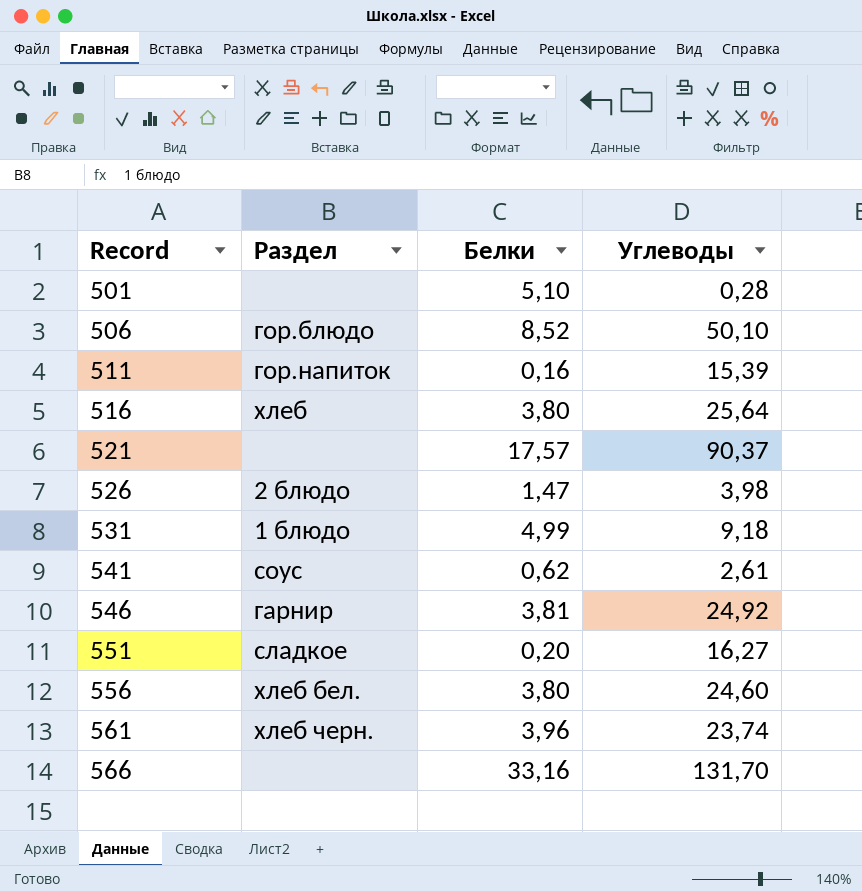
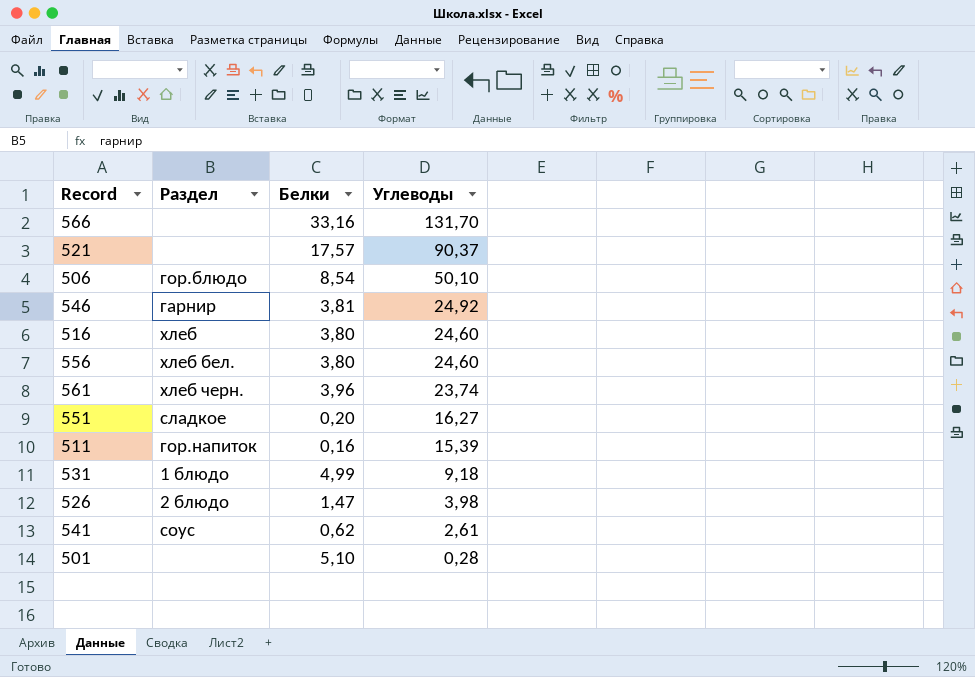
row order: Record ascending -> Углеводы descending
506 | Белки: 8,52 -> 8,54
516 | Углеводы: 25,64 -> 24,60

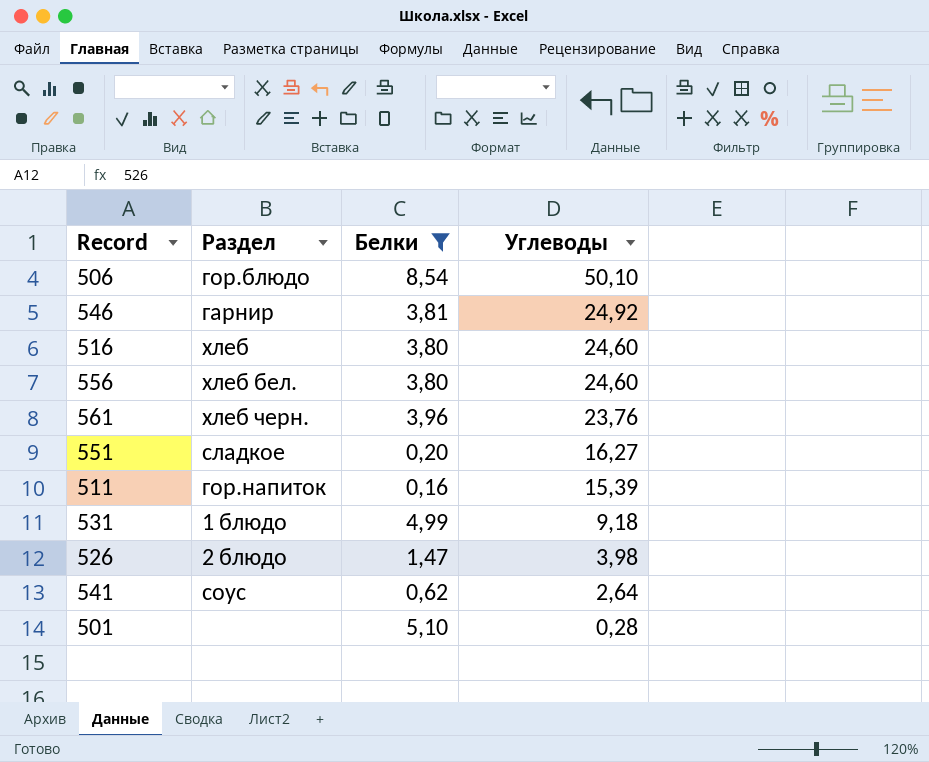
filter: none -> Белки <= 8,54
561 | Углеводы: 23,74 -> 23,76
541 | Углеводы: 2,61 -> 2,64

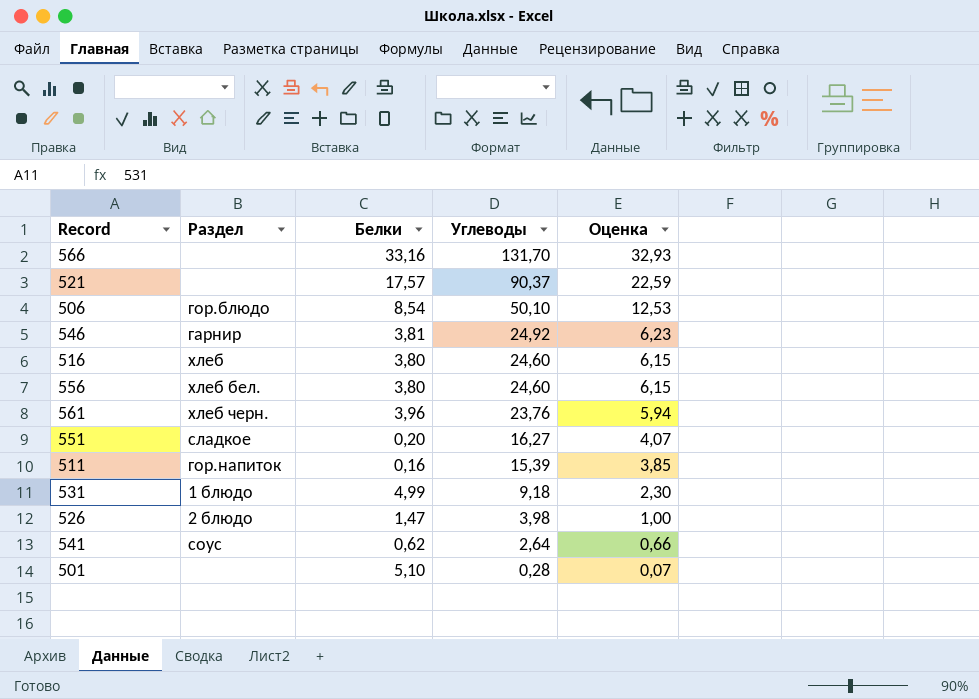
filter: Белки <= 8,54 -> none
column Оценка | formula: none -> [Углеводы] * 0,25

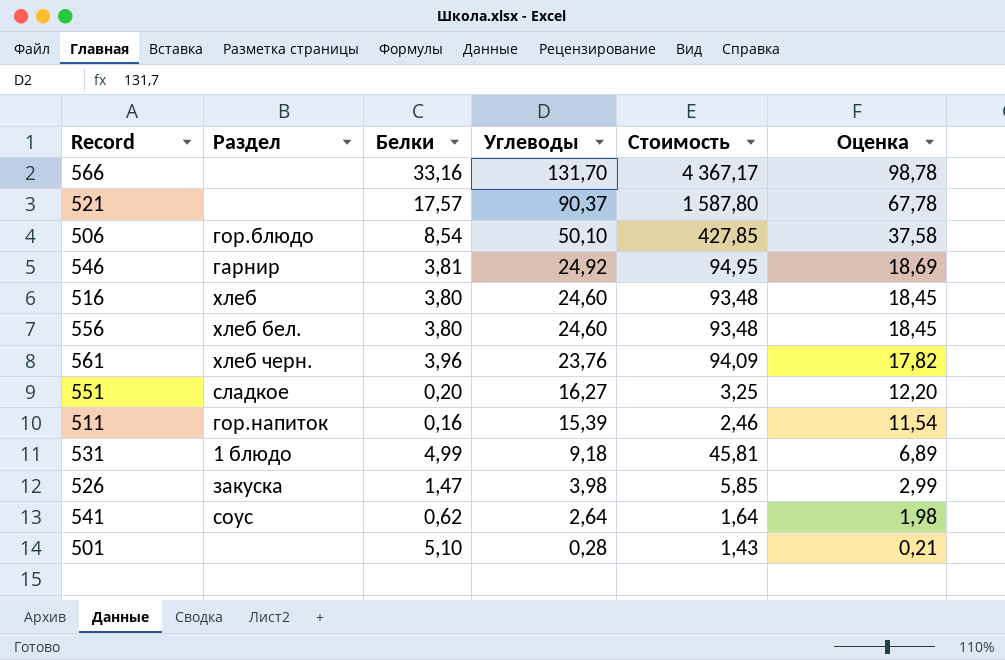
column Стоимость | formula: none -> [Белки] * [Углеводы]
column Оценка | formula: [Углеводы] * 0,25 -> [Углеводы] * 0,75
526 | Раздел: 2 блюдо -> закуска

